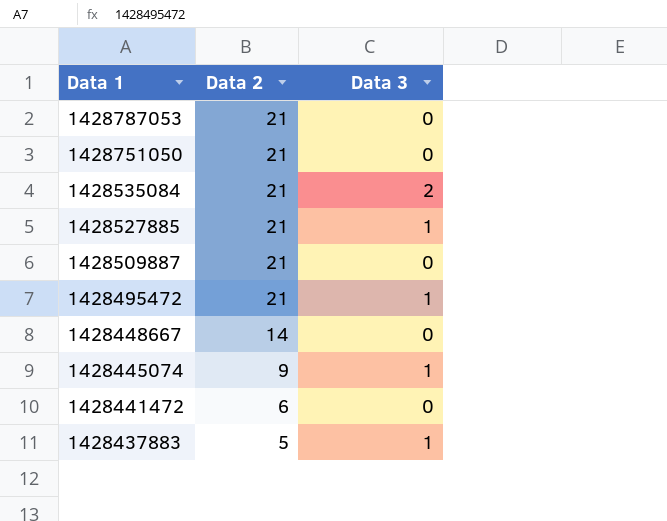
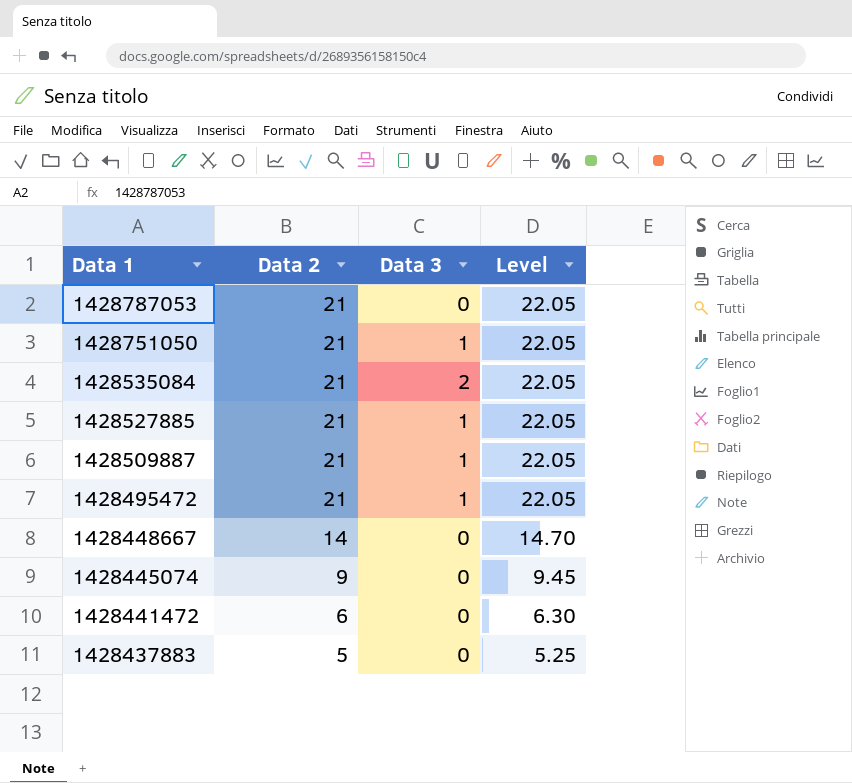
column Level | formula: none -> [Data 2] * 1.05
1428751050 | Data 3: 0 -> 1
1428509887 | Data 3: 0 -> 1
1428445074 | Data 3: 1 -> 0
1428437883 | Data 3: 1 -> 0

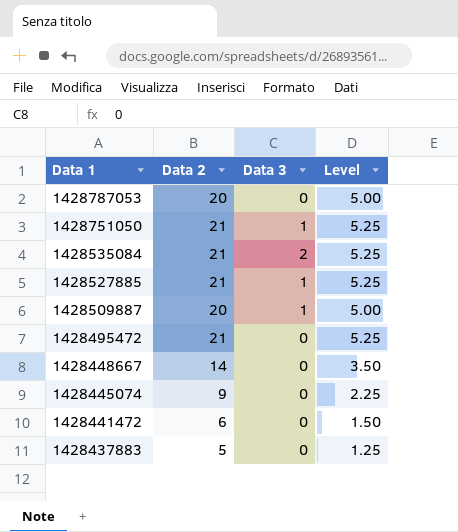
column Level | formula: [Data 2] * 1.05 -> [Data 2] * 0.25
1428787053 | Data 2: 21 -> 20
1428509887 | Data 2: 21 -> 20
1428495472 | Data 3: 1 -> 0

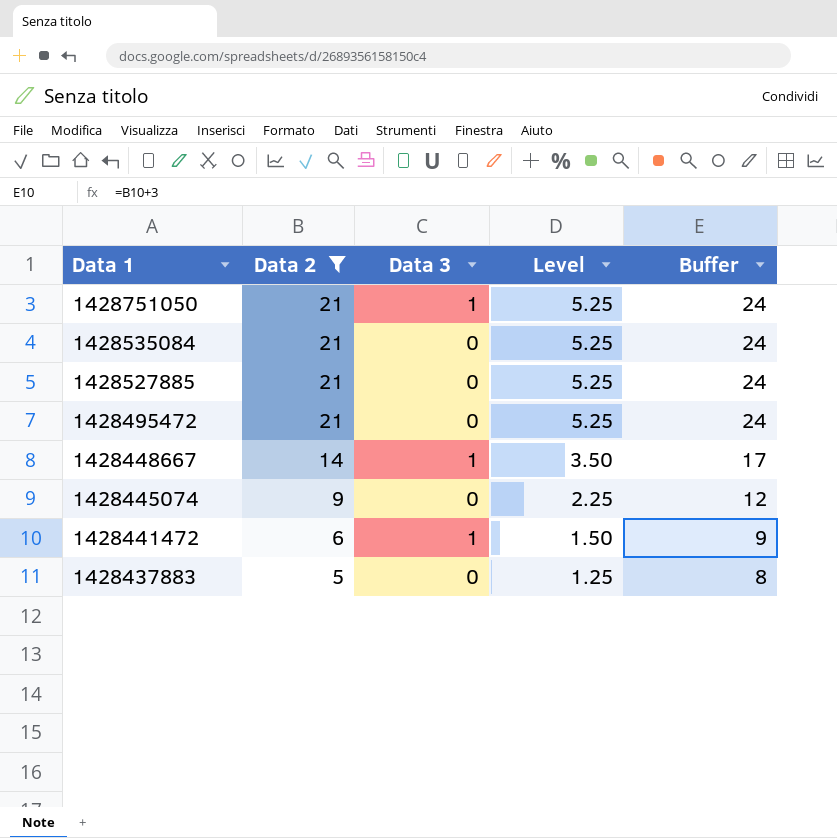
filter: none -> Data 2 != 20
column Buffer | formula: none -> [Data 2] + 3
1428535084 | Data 3: 2 -> 0
1428527885 | Data 3: 1 -> 0
1428448667 | Data 3: 0 -> 1
1428441472 | Data 3: 0 -> 1

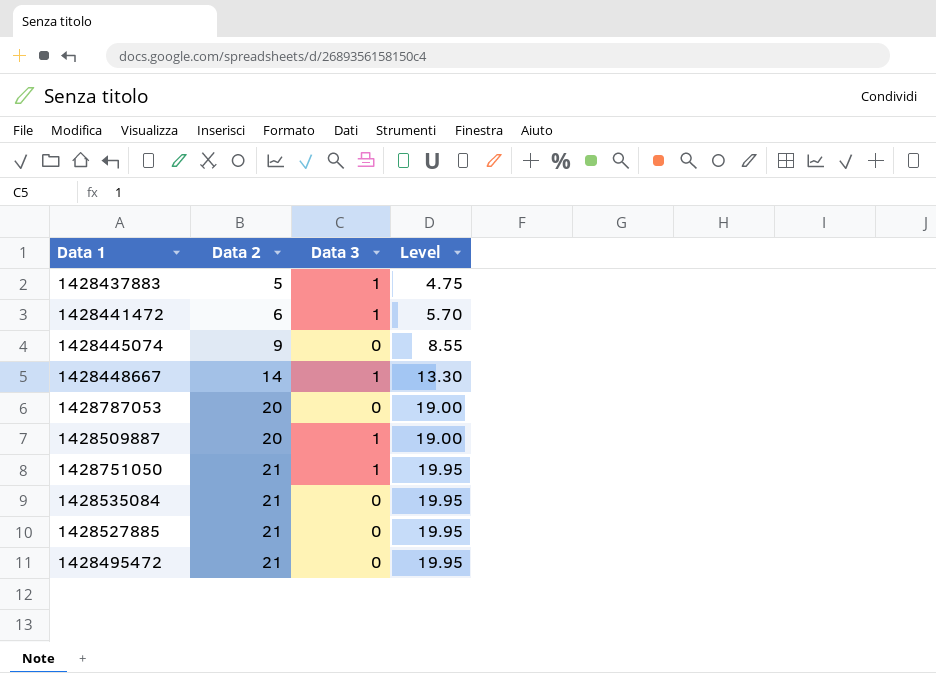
filter: Data 2 != 20 -> none
row order: Data 1 descending -> Data 2 ascending
column Buffer | formula: [Data 2] + 3 -> none
column Level | formula: [Data 2] * 0.25 -> [Data 2] * 0.95
1428437883 | Data 3: 0 -> 1

